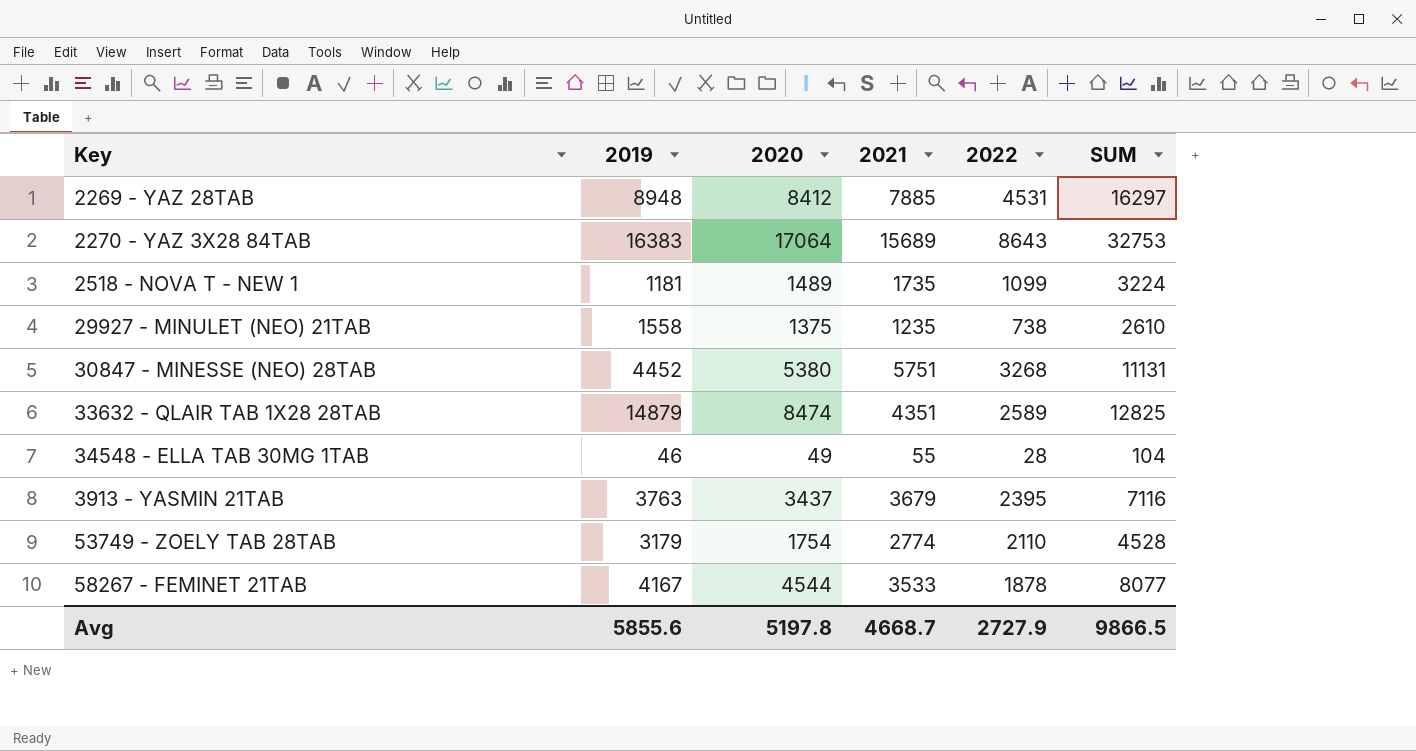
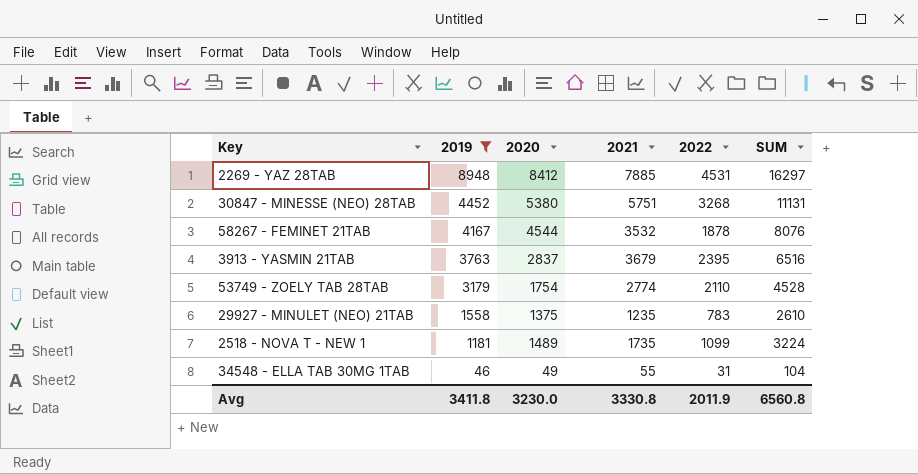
filter: none -> 2019 <= 8948
row order: none -> 2019 descending
58267 - FEMINET 21TAB | 2021: 3533 -> 3532
58267 - FEMINET 21TAB | SUM: 8077 -> 8076
3913 - YASMIN 21TAB | 2020: 3437 -> 2837
3913 - YASMIN 21TAB | SUM: 7116 -> 6516
29927 - MINULET (NEO) 21TAB | 2022: 738 -> 783
34548 - ELLA TAB 30MG 1TAB | 2022: 28 -> 31
Avg | 2019: 5855.6 -> 3411.8
Avg | 2020: 5197.8 -> 3230.0
Avg | 2021: 4668.7 -> 3330.8
Avg | 2022: 2727.9 -> 2011.9
Avg | SUM: 9866.5 -> 6560.8

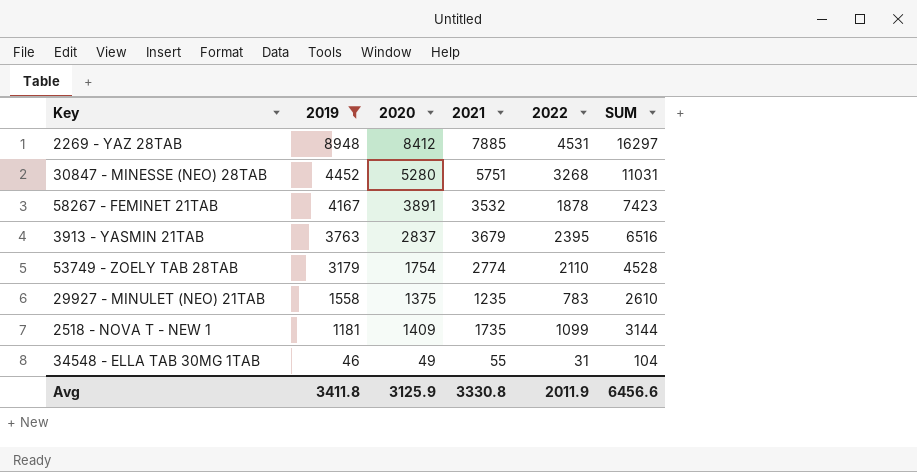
30847 - MINESSE (NEO) 28TAB | 2020: 5380 -> 5280
30847 - MINESSE (NEO) 28TAB | SUM: 11131 -> 11031
58267 - FEMINET 21TAB | 2020: 4544 -> 3891
58267 - FEMINET 21TAB | SUM: 8076 -> 7423
2518 - NOVA T - NEW 1 | 2020: 1489 -> 1409
2518 - NOVA T - NEW 1 | SUM: 3224 -> 3144
Avg | 2020: 3230.0 -> 3125.9
Avg | SUM: 6560.8 -> 6456.6

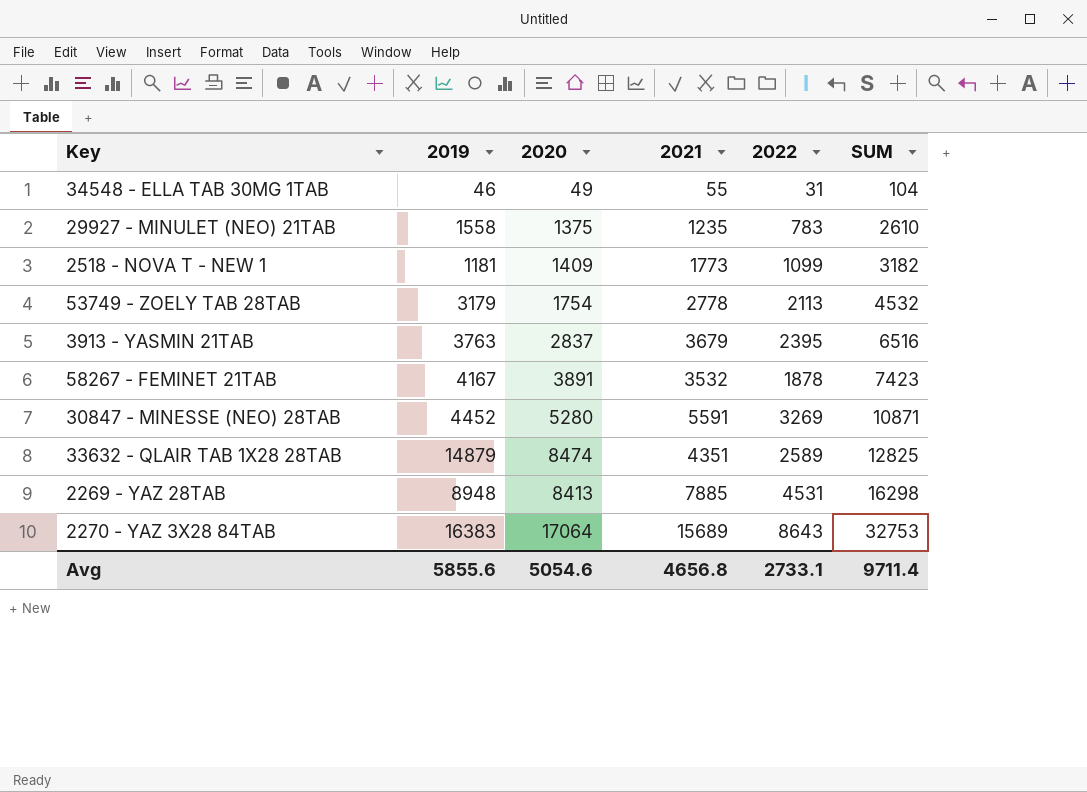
filter: 2019 <= 8948 -> none
row order: 2019 descending -> SUM ascending
2518 - NOVA T - NEW 1 | 2021: 1735 -> 1773
2518 - NOVA T - NEW 1 | SUM: 3144 -> 3182
53749 - ZOELY TAB 28TAB | 2021: 2774 -> 2778
53749 - ZOELY TAB 28TAB | 2022: 2110 -> 2113
53749 - ZOELY TAB 28TAB | SUM: 4528 -> 4532
30847 - MINESSE (NEO) 28TAB | 2021: 5751 -> 5591
30847 - MINESSE (NEO) 28TAB | 2022: 3268 -> 3269
30847 - MINESSE (NEO) 28TAB | SUM: 11031 -> 10871
2269 - YAZ 28TAB | 2020: 8412 -> 8413
2269 - YAZ 28TAB | SUM: 16297 -> 16298
Avg | 2019: 3411.8 -> 5855.6
Avg | 2020: 3125.9 -> 5054.6
Avg | 2021: 3330.8 -> 4656.8
Avg | 2022: 2011.9 -> 2733.1
Avg | SUM: 6456.6 -> 9711.4

